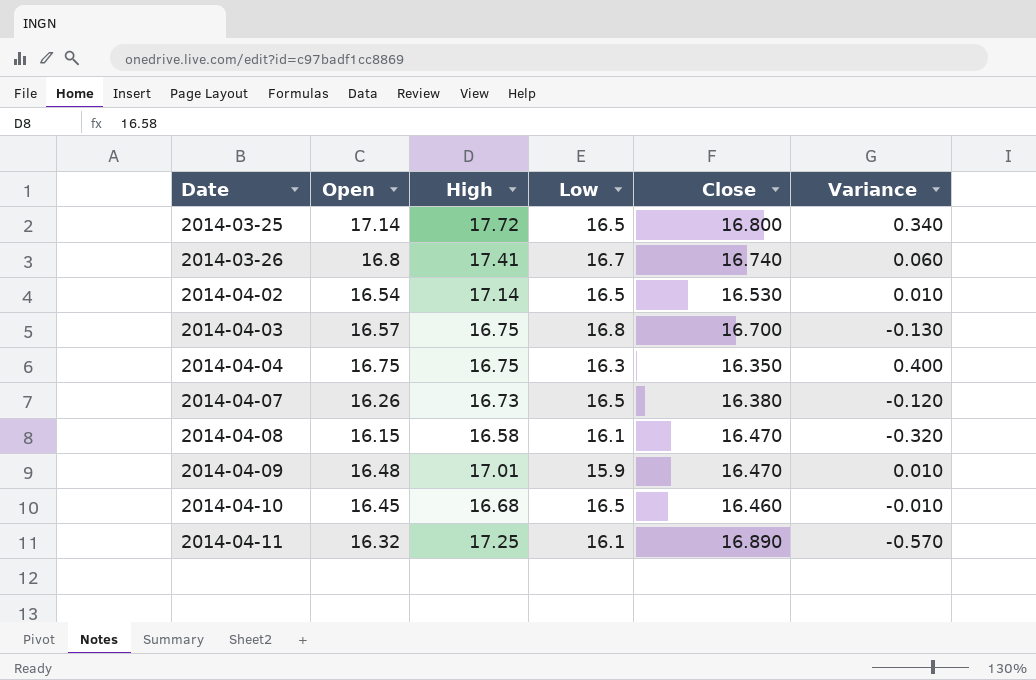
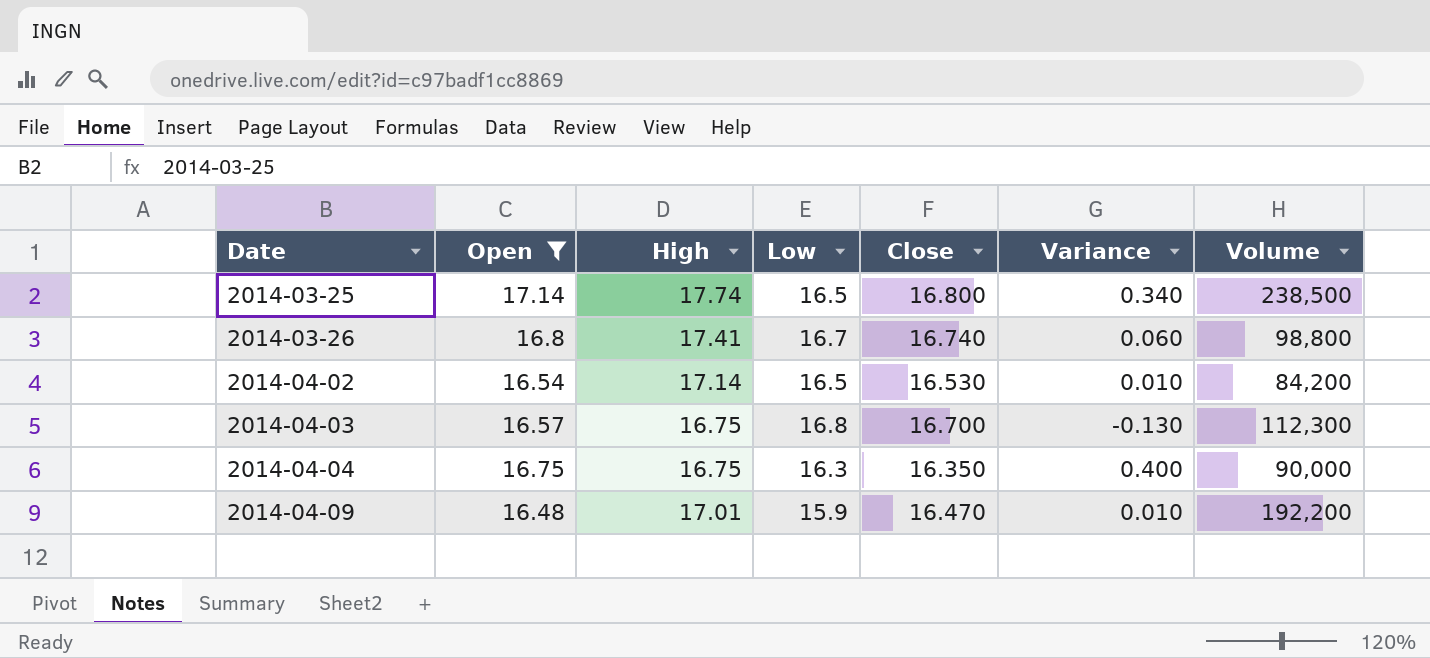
filter: none -> Open >= 16.48
column Volume | position: none -> 7
2014-03-25 | High: 17.72 -> 17.74

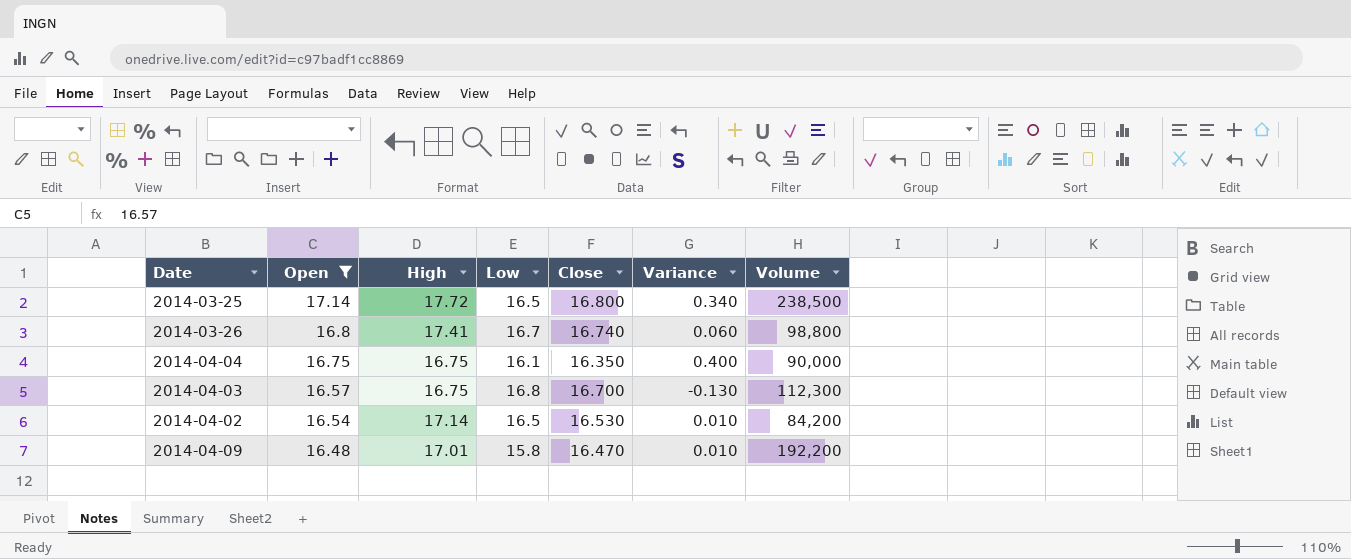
row order: Date ascending -> Open descending
2014-03-25 | High: 17.74 -> 17.72
2014-04-04 | Low: 16.3 -> 16.1
2014-04-09 | Low: 15.9 -> 15.8

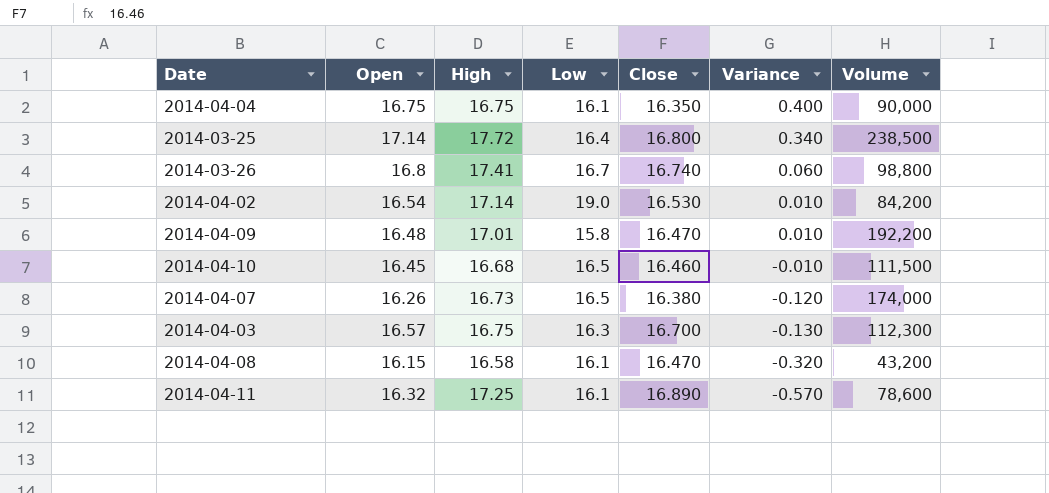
filter: Open >= 16.48 -> none
row order: Open descending -> Variance descending
2014-03-25 | Low: 16.5 -> 16.4
2014-04-02 | Low: 16.5 -> 19.0
2014-04-03 | Low: 16.8 -> 16.3

